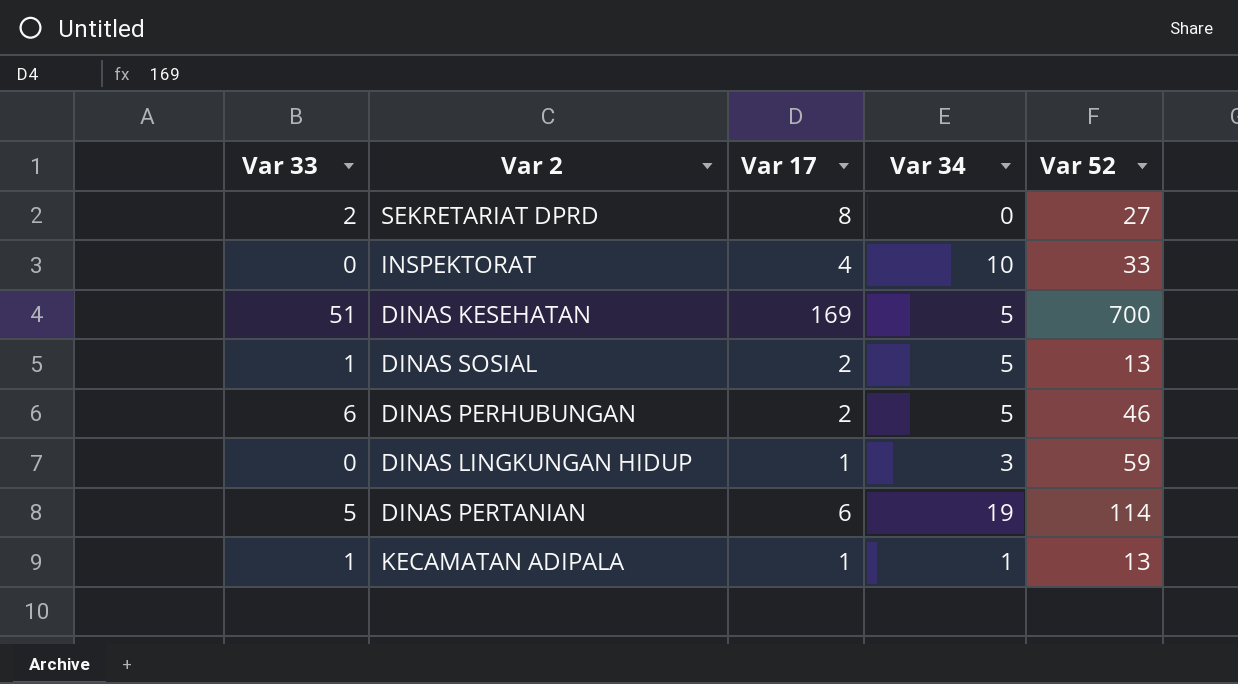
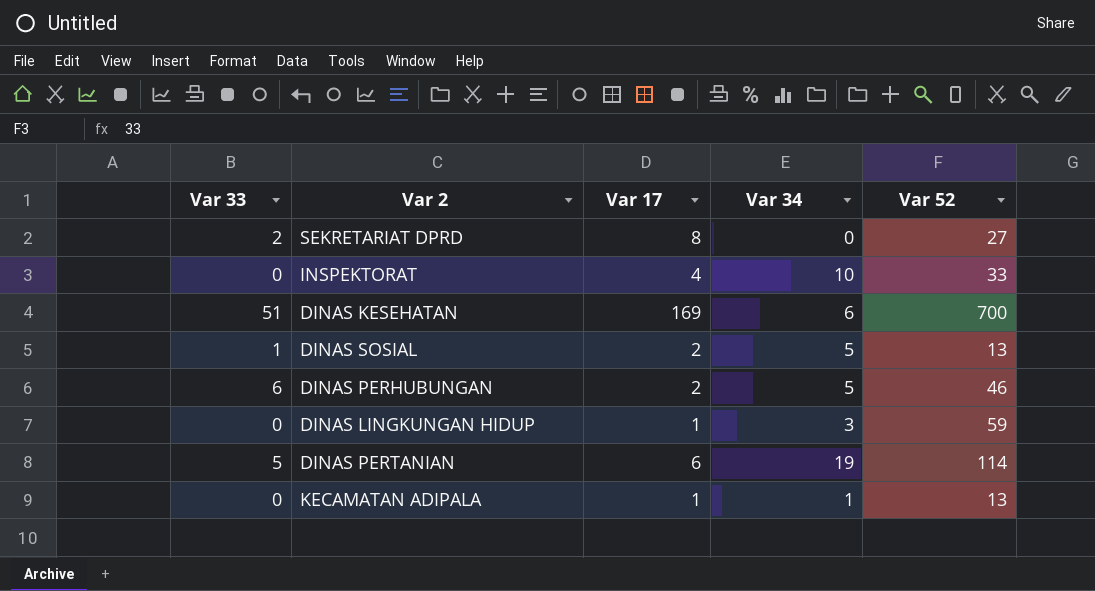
DINAS KESEHATAN | Var 34: 5 -> 6
KECAMATAN ADIPALA | Var 33: 1 -> 0

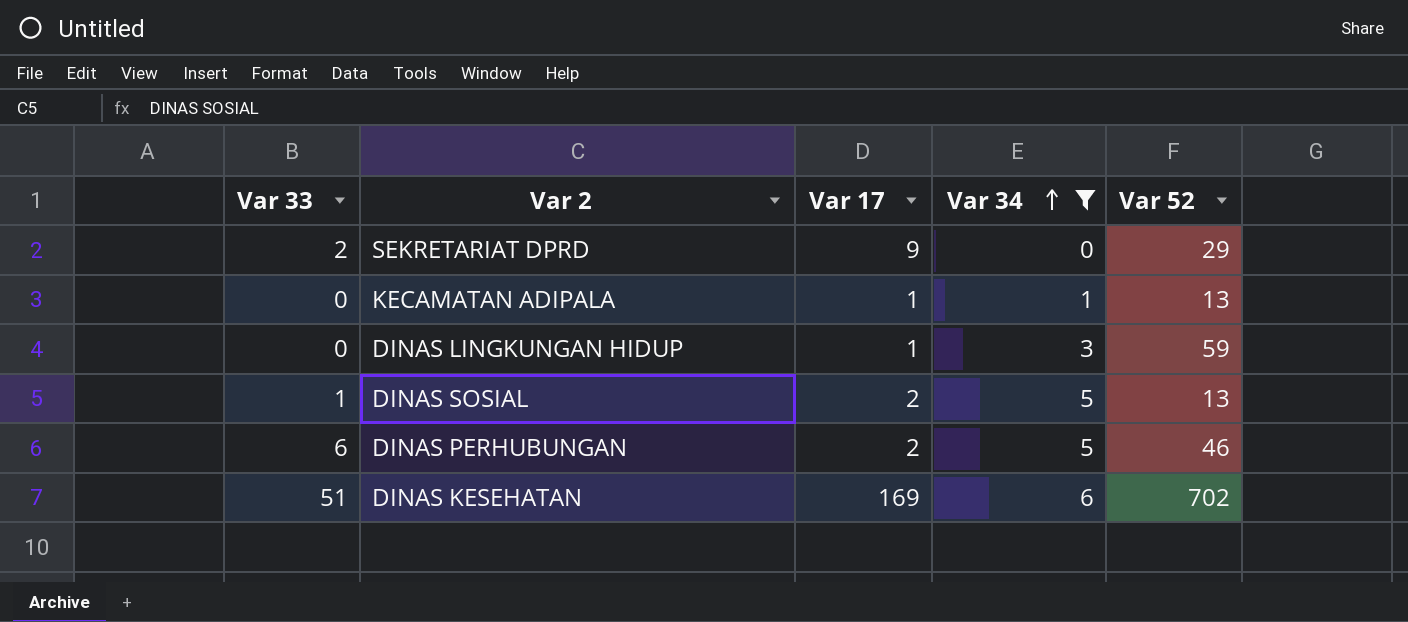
filter: none -> Var 34 <= 6
row order: none -> Var 34 ascending
SEKRETARIAT DPRD | Var 17: 8 -> 9
SEKRETARIAT DPRD | Var 52: 27 -> 29
DINAS KESEHATAN | Var 52: 700 -> 702

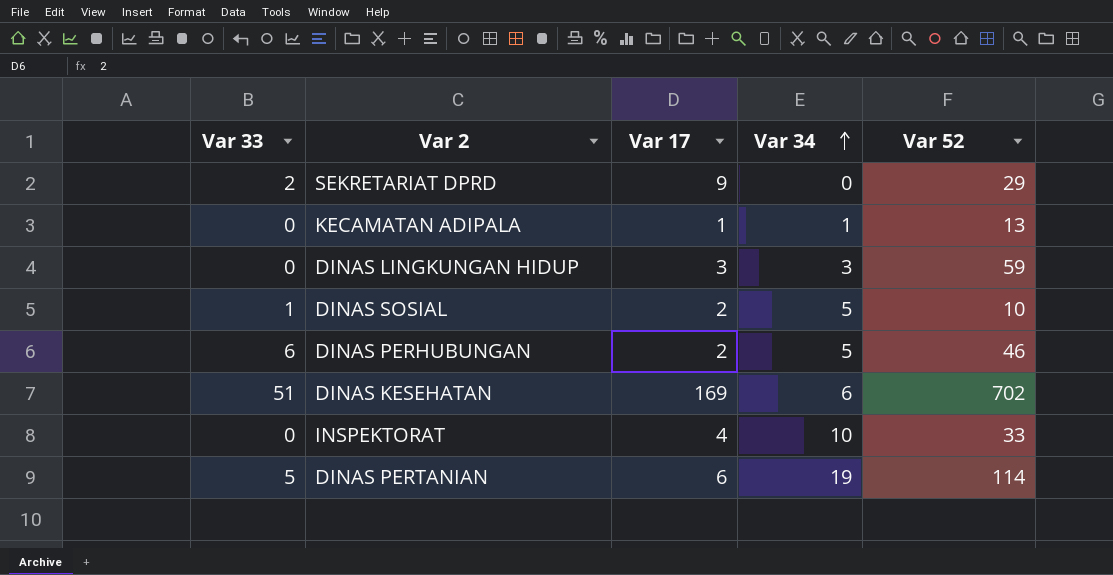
filter: Var 34 <= 6 -> none
DINAS LINGKUNGAN HIDUP | Var 17: 1 -> 3
DINAS SOSIAL | Var 52: 13 -> 10

